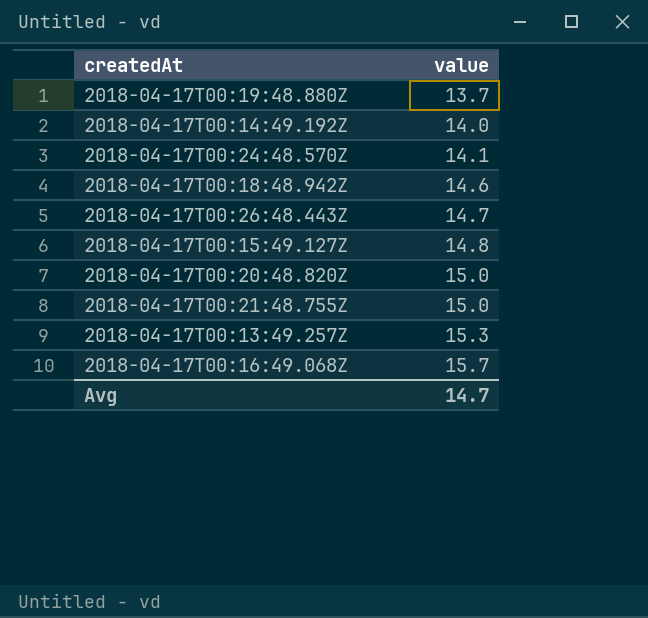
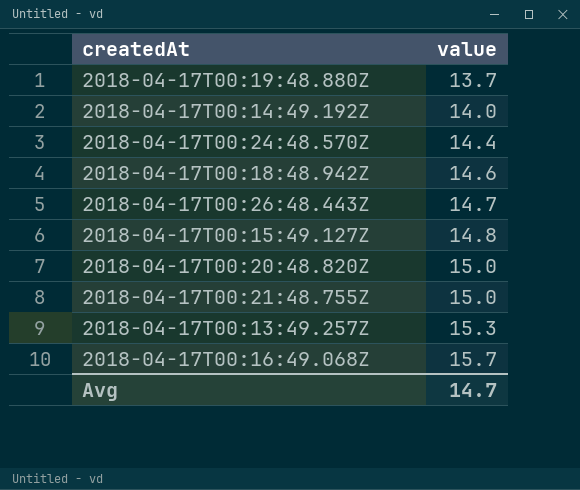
2018-04-17T00:24:48.570Z | value: 14.1 -> 14.4

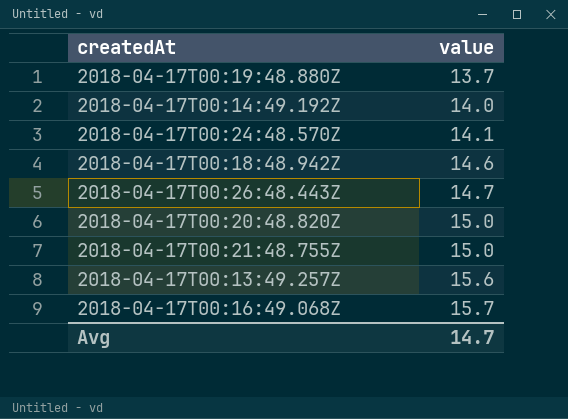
row 2018-04-17T00:15:49.127Z: 14.8 -> none
2018-04-17T00:24:48.570Z | value: 14.4 -> 14.1
2018-04-17T00:13:49.257Z | value: 15.3 -> 15.6

